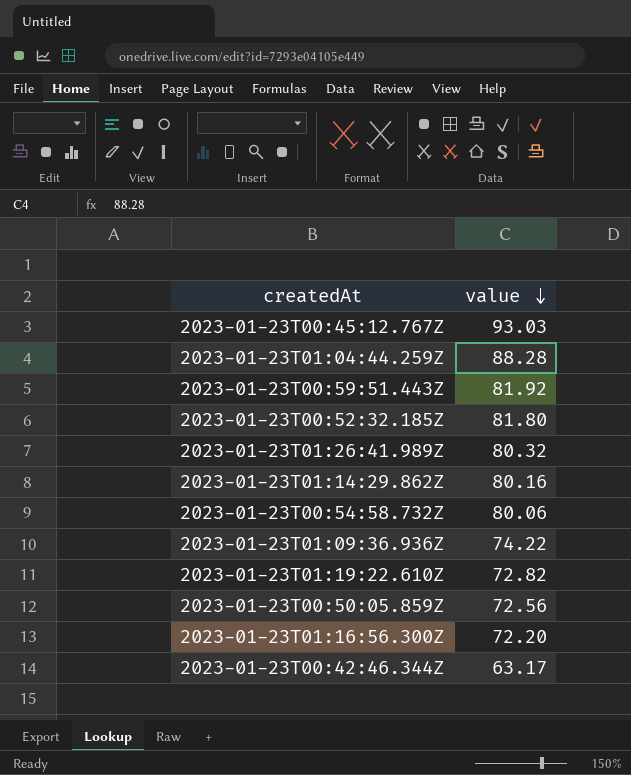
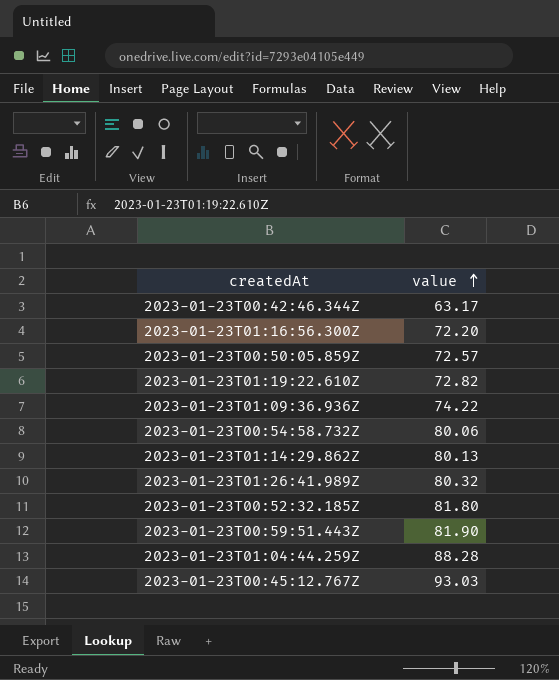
row order: value descending -> value ascending
2023-01-23T00:50:05.859Z | value: 72.56 -> 72.57
2023-01-23T01:14:29.862Z | value: 80.16 -> 80.13
2023-01-23T00:59:51.443Z | value: 81.92 -> 81.90

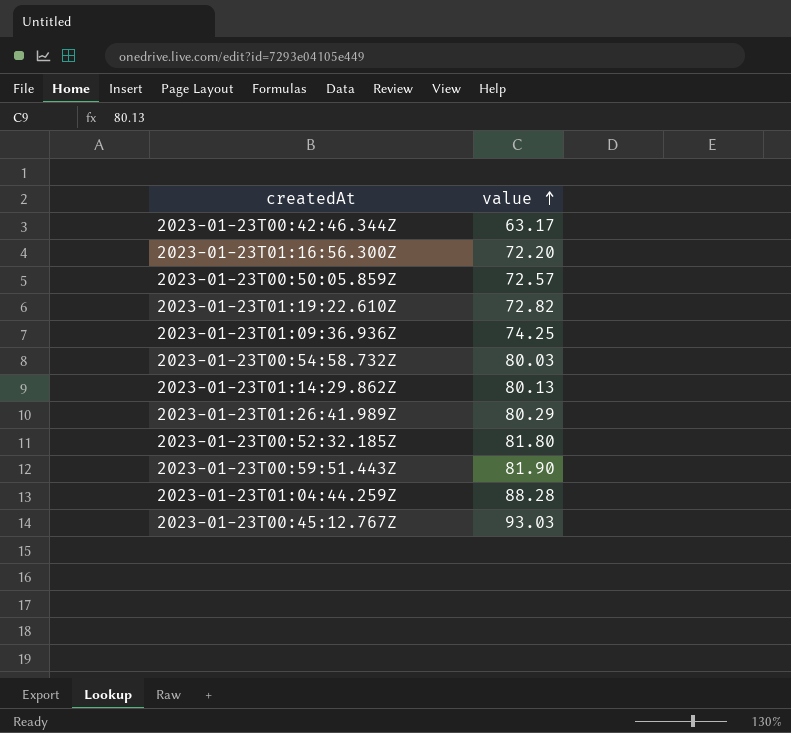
2023-01-23T01:09:36.936Z | value: 74.22 -> 74.25
2023-01-23T00:54:58.732Z | value: 80.06 -> 80.03
2023-01-23T01:26:41.989Z | value: 80.32 -> 80.29

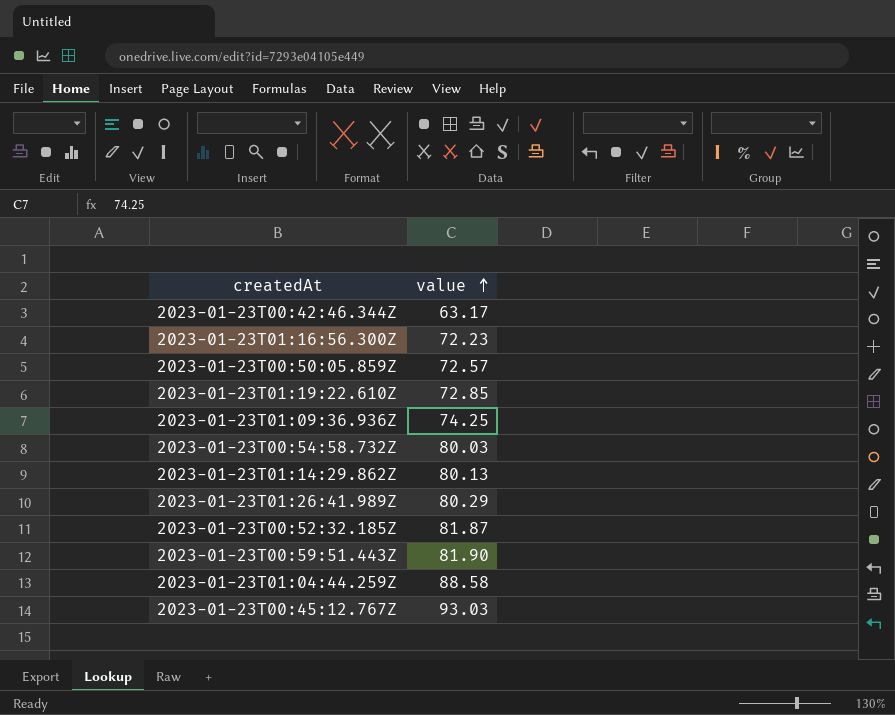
2023-01-23T01:16:56.300Z | value: 72.20 -> 72.23
2023-01-23T01:19:22.610Z | value: 72.82 -> 72.85
2023-01-23T00:52:32.185Z | value: 81.80 -> 81.87
2023-01-23T01:04:44.259Z | value: 88.28 -> 88.58

